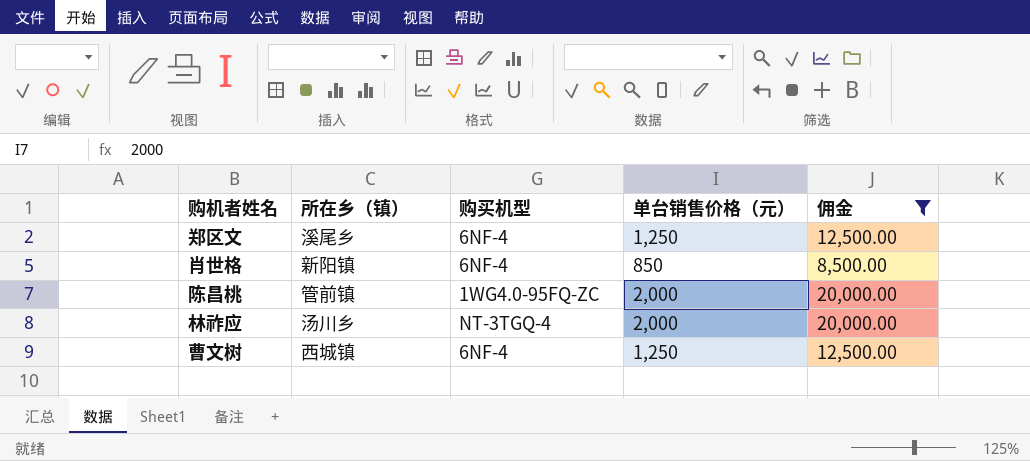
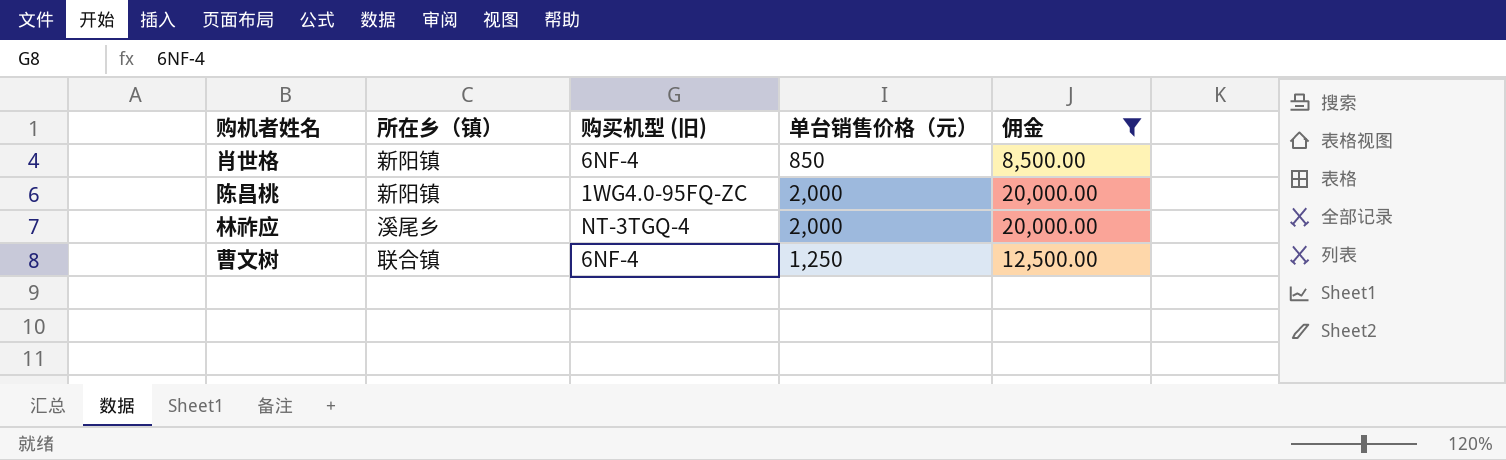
column name: 购买机型 -> 购买机型 (旧)
row 郑区文: 溪尾乡 | 6NF-4 | 1,250 | 12,500.00 -> none
陈昌桃 | 所在乡（镇）: 管前镇 -> 新阳镇
林祚应 | 所在乡（镇）: 汤川乡 -> 溪尾乡
曹文树 | 所在乡（镇）: 西城镇 -> 联合镇

